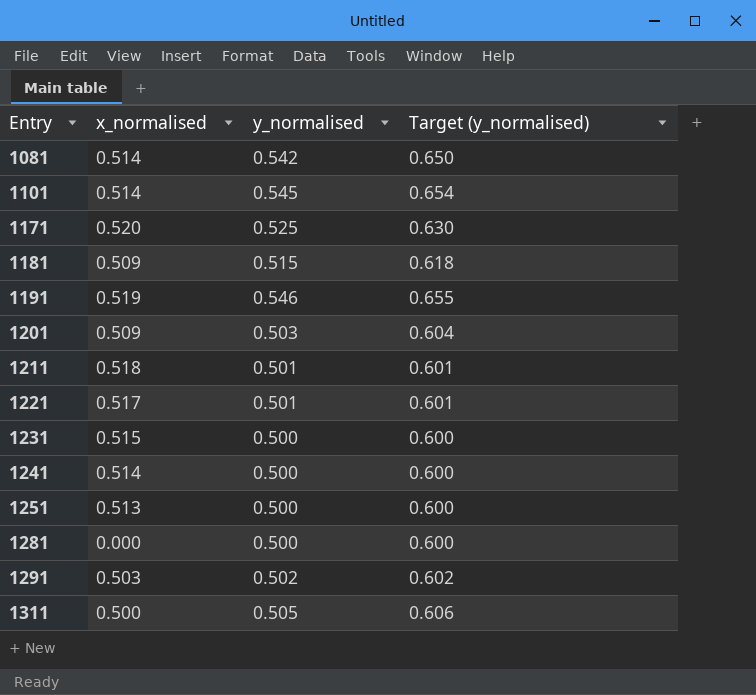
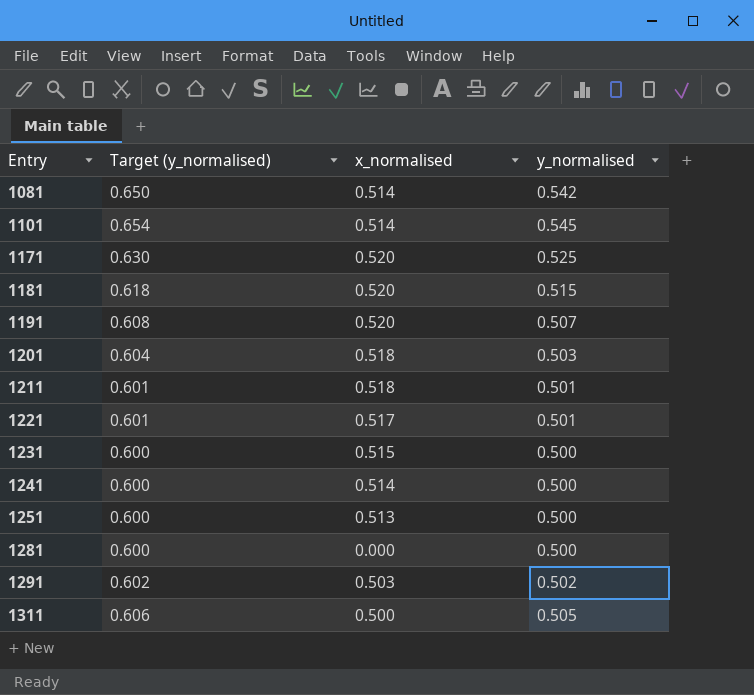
column Target (y_normalised) | position: 4 -> 2
1181 | x_normalised: 0.509 -> 0.520
1191 | Target (y_normalised): 0.655 -> 0.608
1191 | x_normalised: 0.519 -> 0.520
1191 | y_normalised: 0.546 -> 0.507
1201 | x_normalised: 0.509 -> 0.518

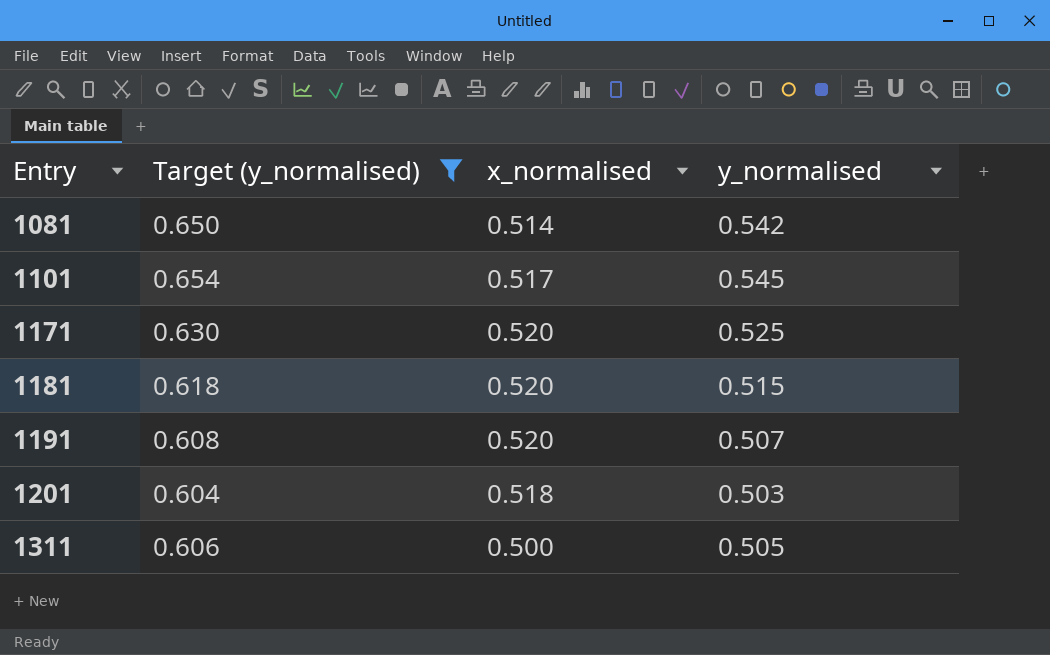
filter: none -> Target (y_normalised) >= 0.604
1101 | x_normalised: 0.514 -> 0.517

